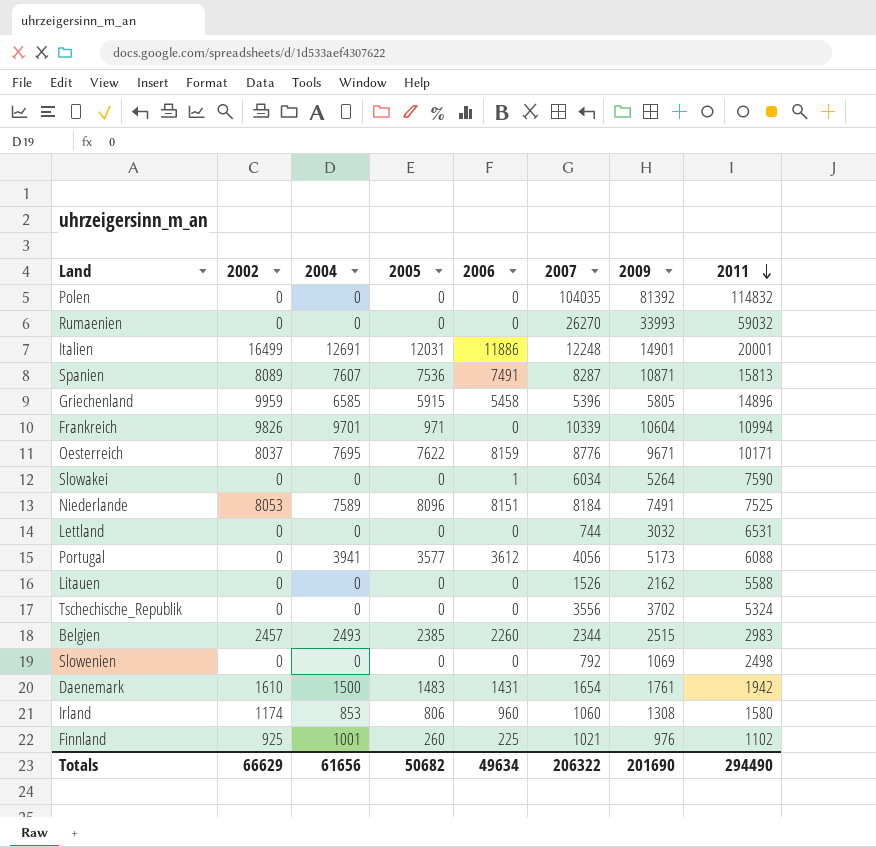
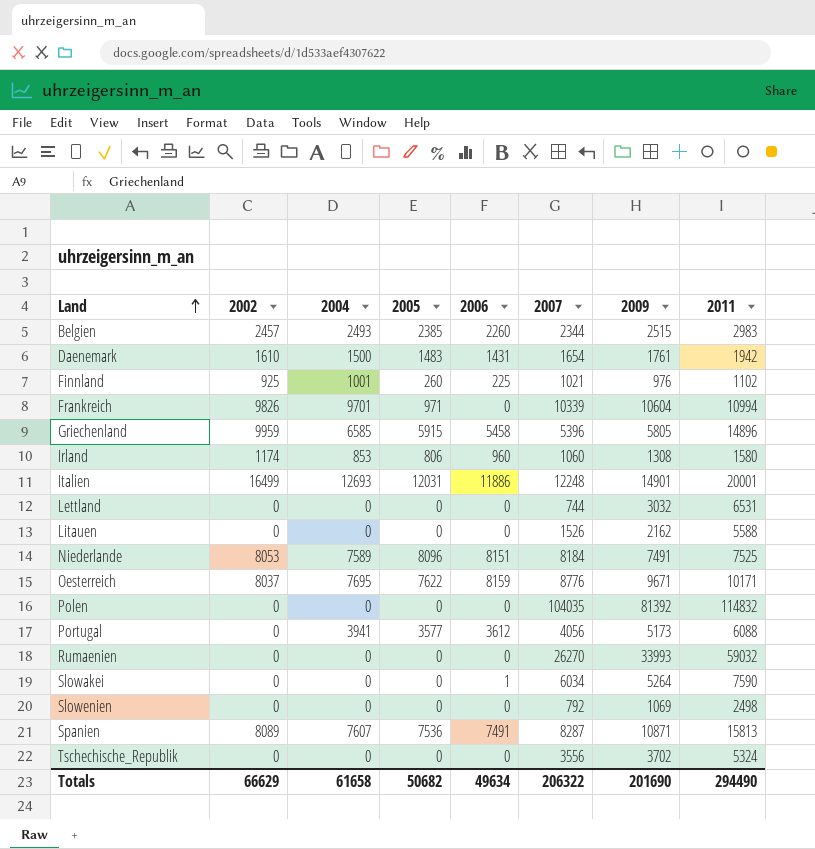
row order: 2011 descending -> Land ascending
Italien | 2004: 12691 -> 12693
Totals | 2004: 61656 -> 61658

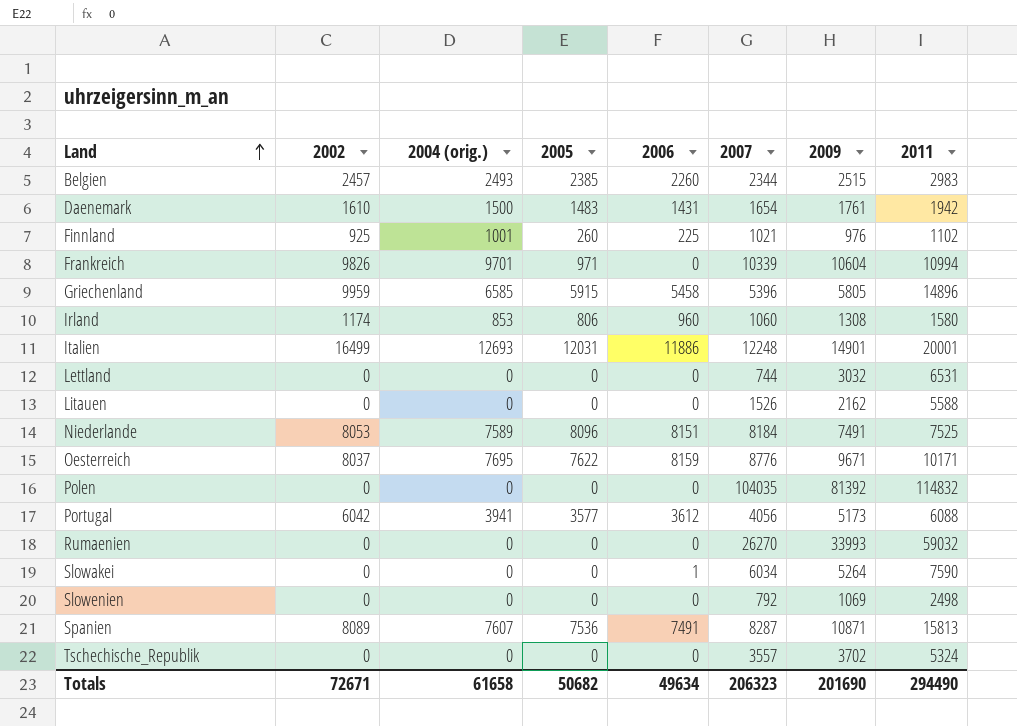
column name: 2004 -> 2004 (orig.)
Portugal | 2002: 0 -> 6042
Tschechische_Republik | 2007: 3556 -> 3557
Totals | 2002: 66629 -> 72671
Totals | 2007: 206322 -> 206323

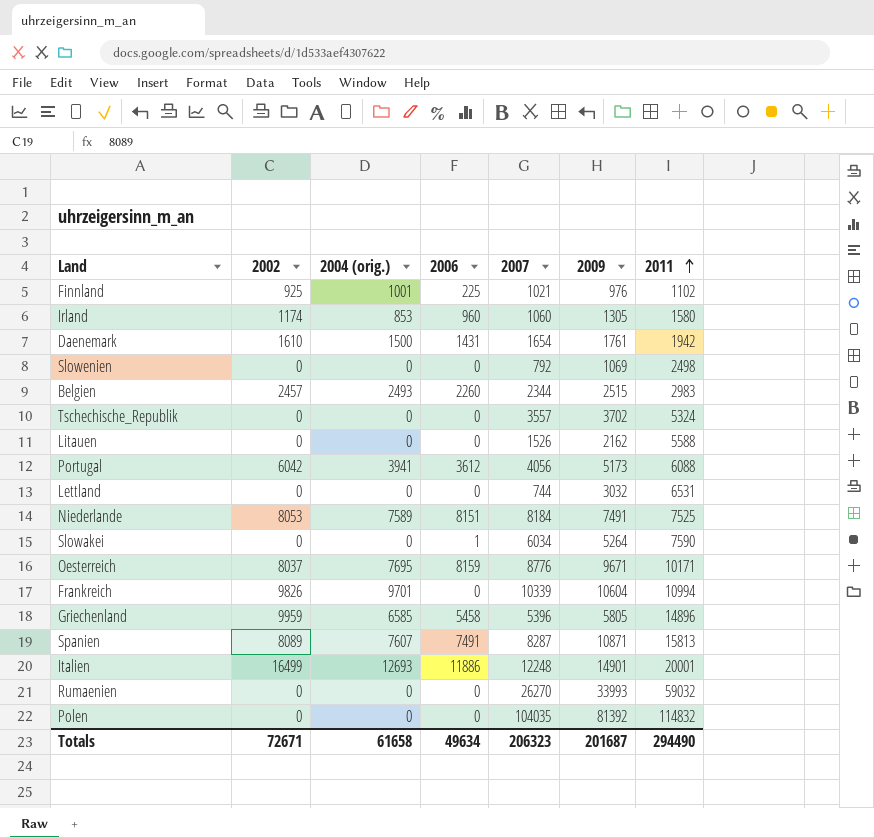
row order: Land ascending -> 2011 ascending
column 2005 | position: 4 -> none
Irland | 2009: 1308 -> 1305
Totals | 2009: 201690 -> 201687

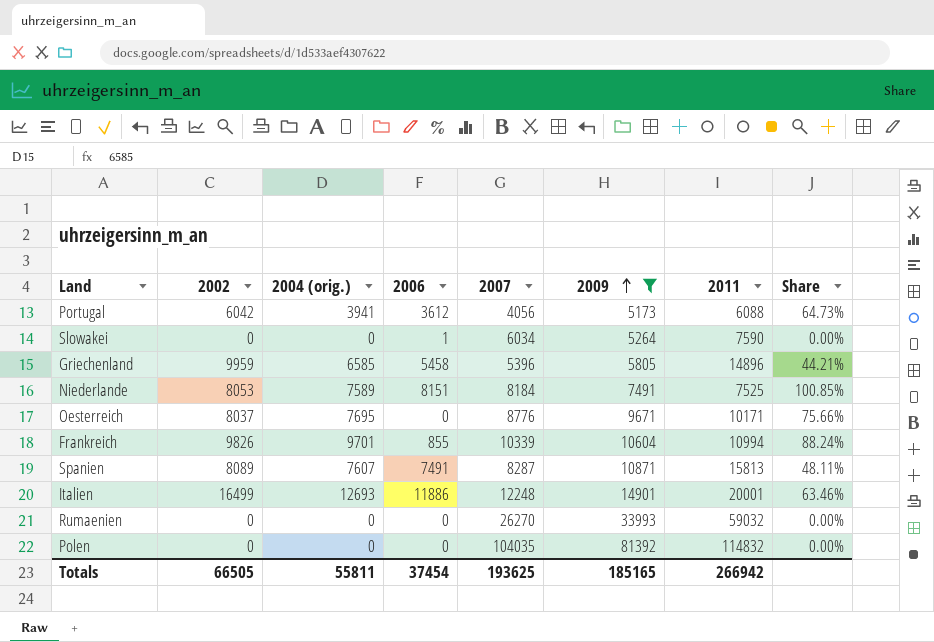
filter: none -> 2009 >= 5173
row order: 2011 ascending -> 2009 ascending
column Share | formula: none -> [2004 (orig.)] / [2011]
Oesterreich | 2006: 8159 -> 0
Frankreich | 2006: 0 -> 855
Totals | 2002: 72671 -> 66505
Totals | 2004 (orig.): 61658 -> 55811
Totals | 2006: 49634 -> 37454
Totals | 2007: 206323 -> 193625
Totals | 2009: 201687 -> 185165
Totals | 2011: 294490 -> 266942

